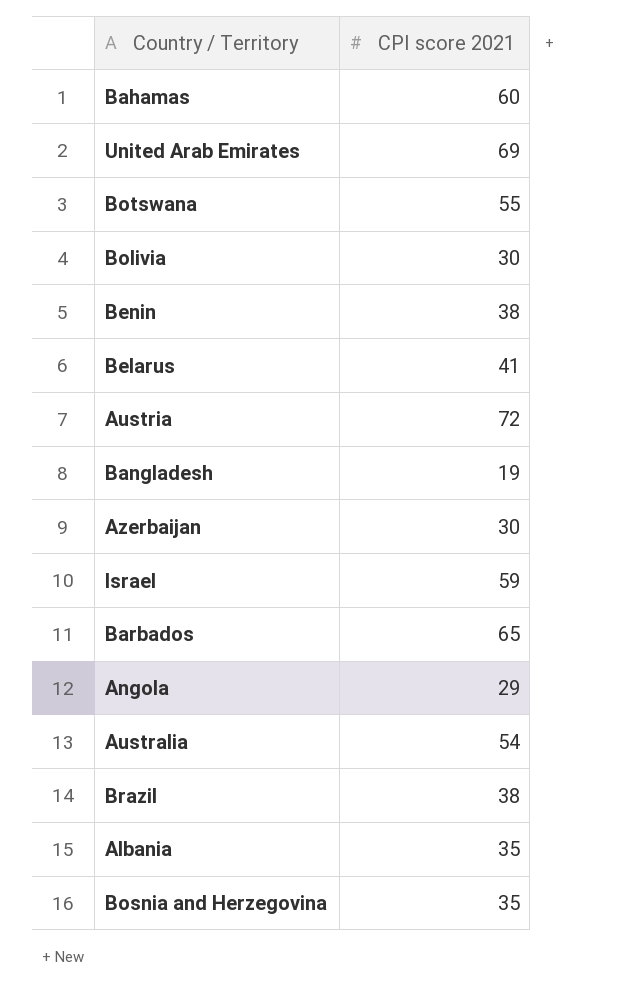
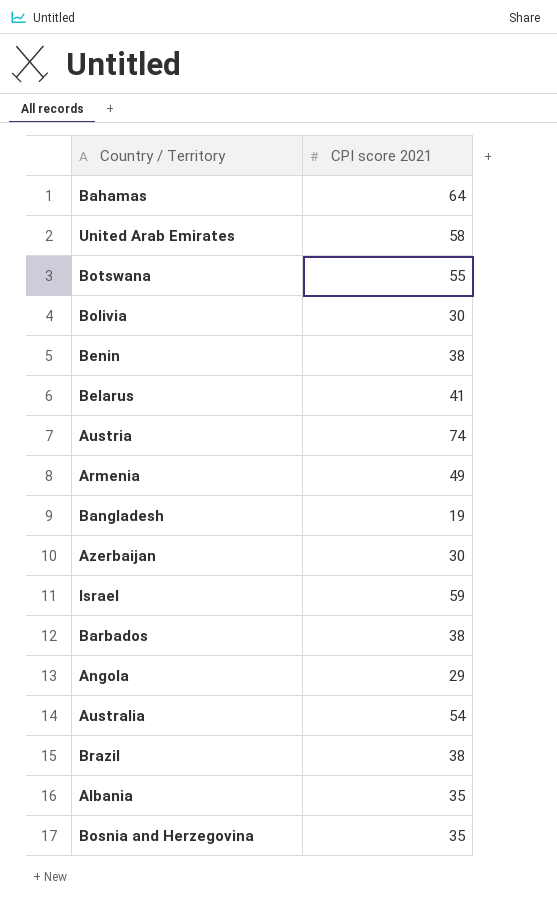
Bahamas | CPI score 2021: 60 -> 64
United Arab Emirates | CPI score 2021: 69 -> 58
Austria | CPI score 2021: 72 -> 74
row Armenia: none -> 49
Barbados | CPI score 2021: 65 -> 38

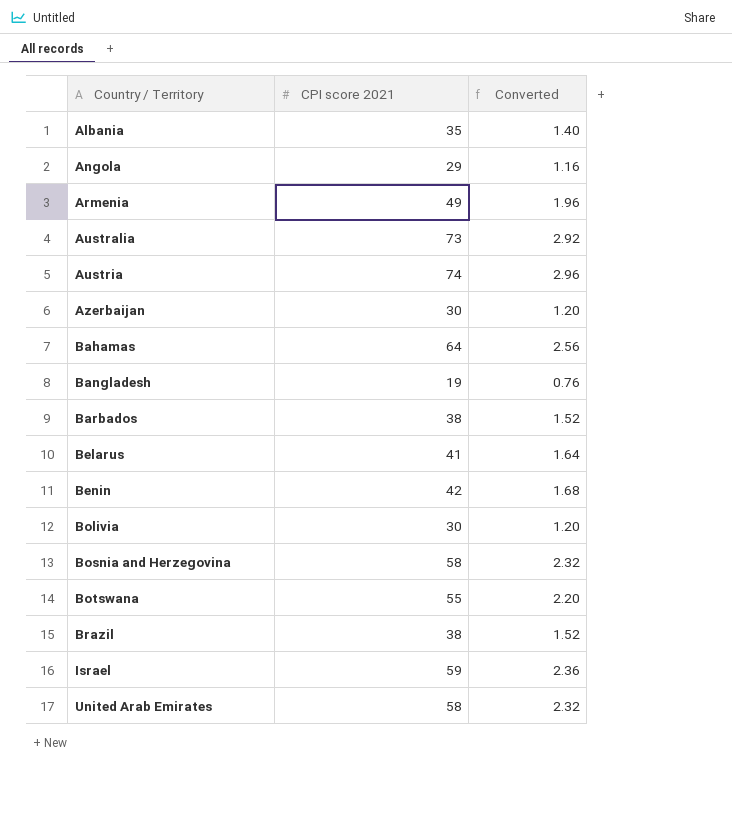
row order: none -> Country / Territory ascending
column Converted | formula: none -> [CPI score 2021] * 0.04
Australia | CPI score 2021: 54 -> 73
Benin | CPI score 2021: 38 -> 42
Bosnia and Herzegovina | CPI score 2021: 35 -> 58

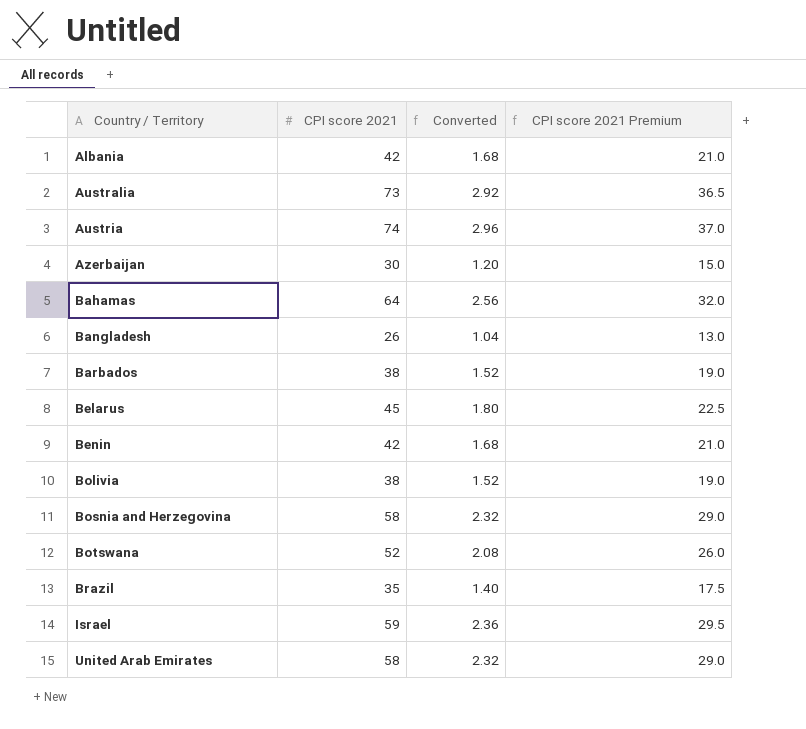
column CPI score 2021 Premium | formula: none -> [CPI score 2021] * 0.5
row Angola: 29 | 1.16 -> none
row Armenia: 49 | 1.96 -> none
Albania | CPI score 2021: 35 -> 42
Albania | Converted: 1.40 -> 1.68
Bangladesh | CPI score 2021: 19 -> 26
Bangladesh | Converted: 0.76 -> 1.04
Belarus | CPI score 2021: 41 -> 45
Belarus | Converted: 1.64 -> 1.80
Bolivia | CPI score 2021: 30 -> 38
Bolivia | Converted: 1.20 -> 1.52
Botswana | CPI score 2021: 55 -> 52
Botswana | Converted: 2.20 -> 2.08
Brazil | CPI score 2021: 38 -> 35
Brazil | Converted: 1.52 -> 1.40

